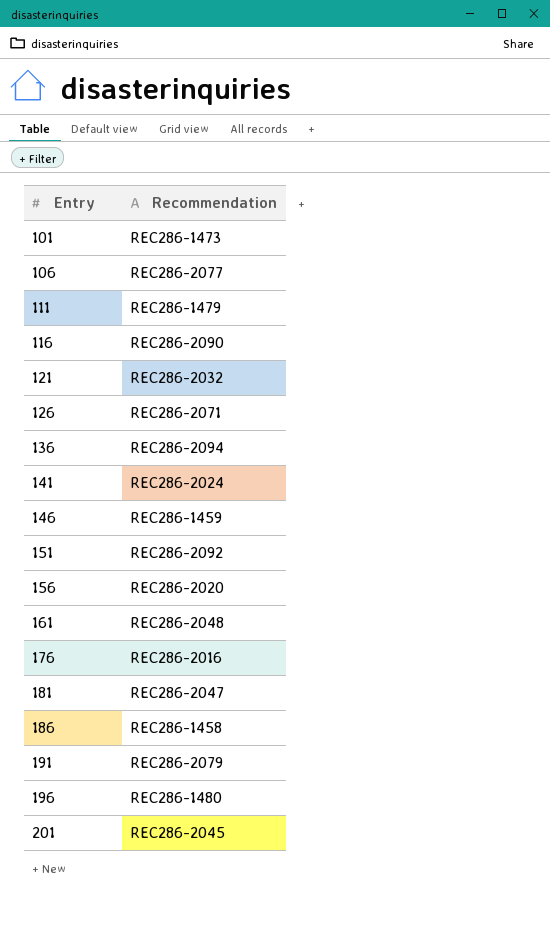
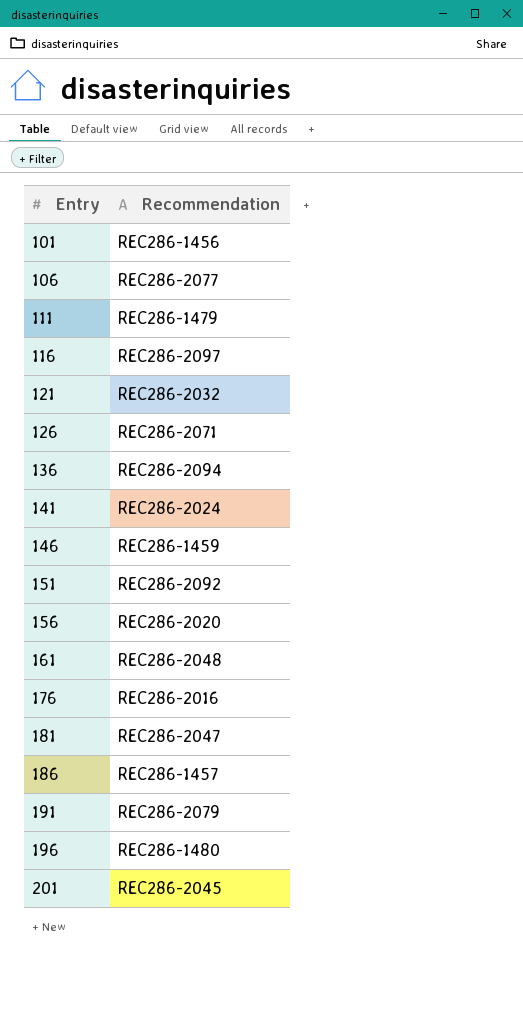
101 | Recommendation: REC286-1473 -> REC286-1456
116 | Recommendation: REC286-2090 -> REC286-2097
186 | Recommendation: REC286-1458 -> REC286-1457

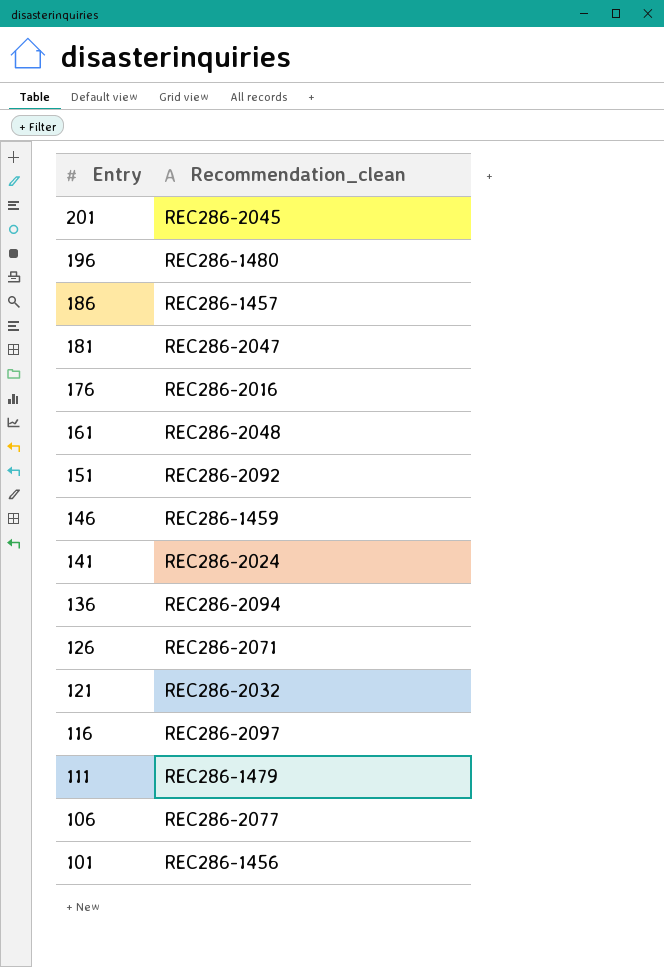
row order: Entry ascending -> Entry descending
column name: Recommendation -> Recommendation_clean
row 156: REC286-2020 -> none
row 191: REC286-2079 -> none

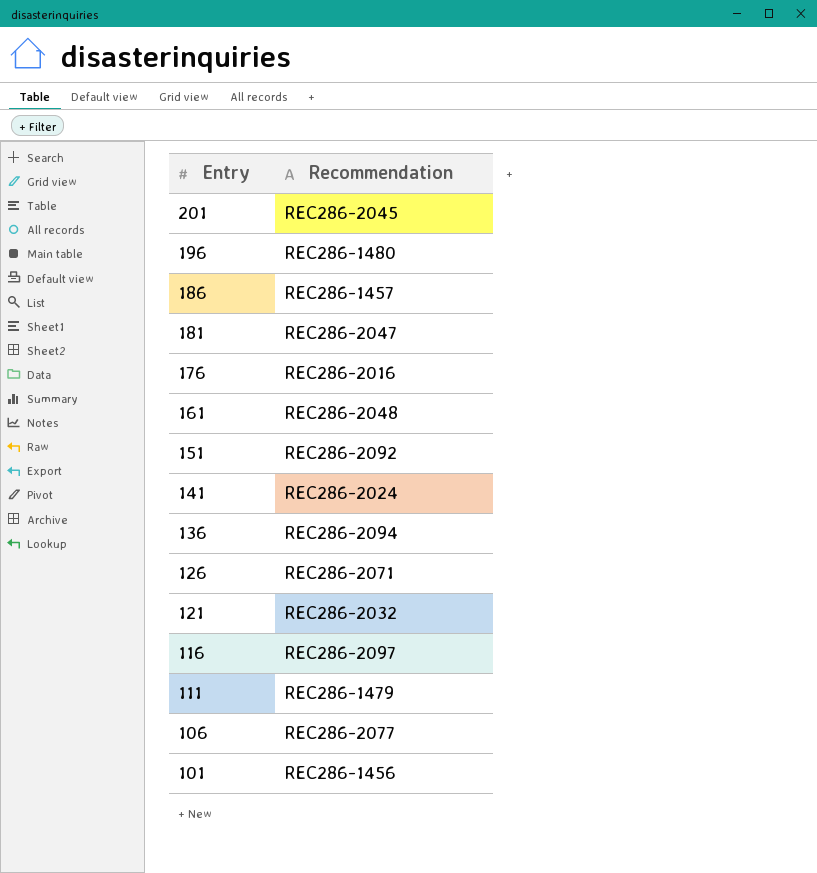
column name: Recommendation_clean -> Recommendation
row 146: REC286-1459 -> none

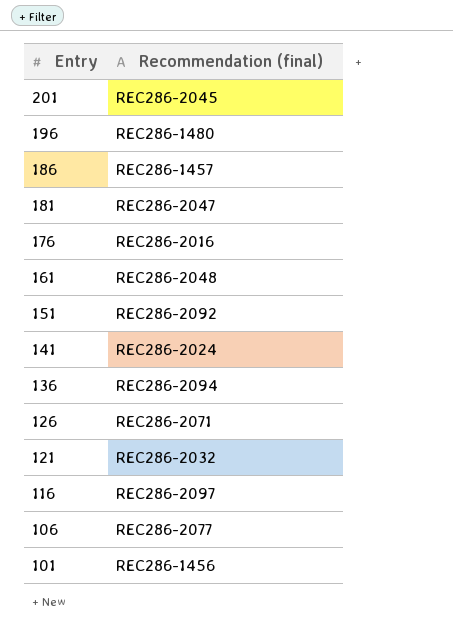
column name: Recommendation -> Recommendation (final)
row 111: REC286-1479 -> none

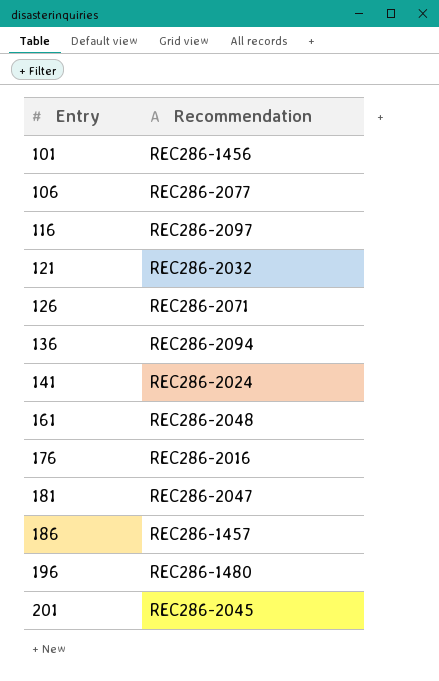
row order: Entry descending -> Entry ascending
column name: Recommendation (final) -> Recommendation
row 151: REC286-2092 -> none

